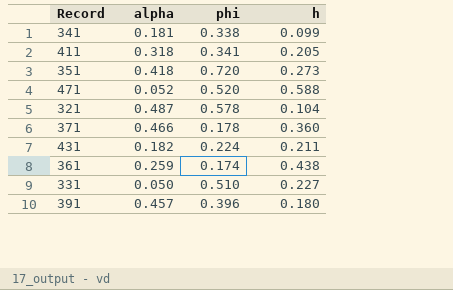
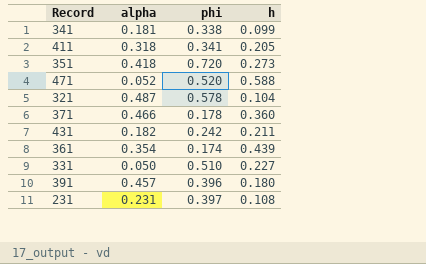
431 | phi: 0.224 -> 0.242
361 | alpha: 0.259 -> 0.354
361 | h: 0.438 -> 0.439
row 231: none -> 0.231 | 0.397 | 0.108

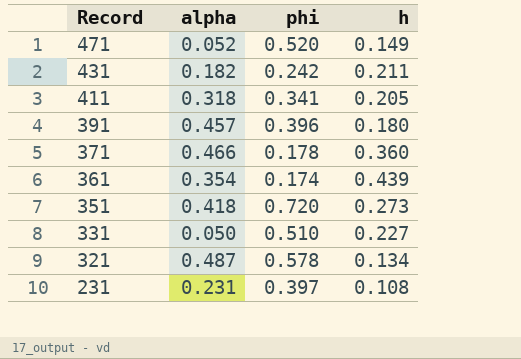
row order: none -> Record descending
row 341: 0.181 | 0.338 | 0.099 -> none
471 | h: 0.588 -> 0.149
321 | h: 0.104 -> 0.134

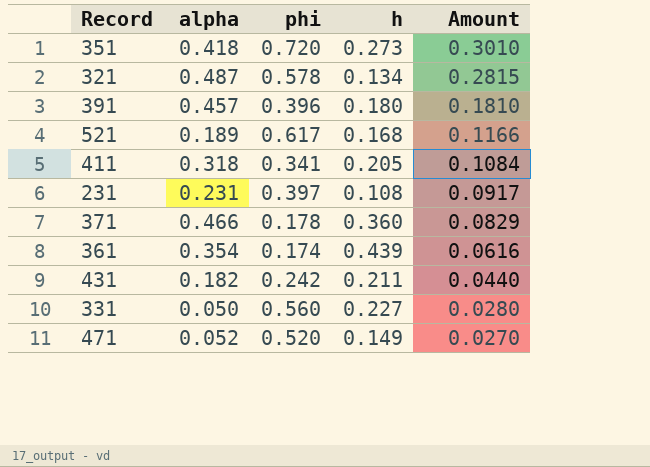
row order: Record descending -> Amount descending
column Amount | formula: none -> [alpha] * [phi]
row 521: none -> 0.189 | 0.617 | 0.168 | 0.1166
331 | phi: 0.510 -> 0.560

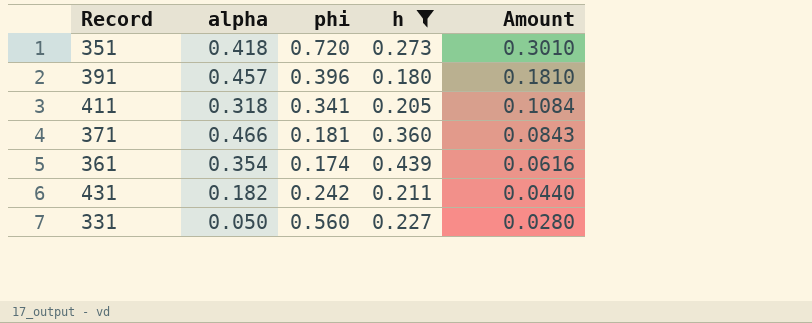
filter: none -> h >= 0.180
371 | phi: 0.178 -> 0.181
371 | Amount: 0.0829 -> 0.0843

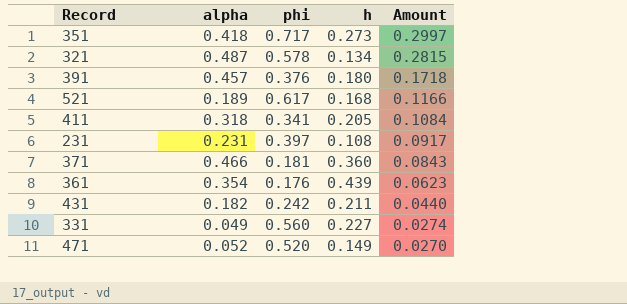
filter: h >= 0.180 -> none
351 | phi: 0.720 -> 0.717
351 | Amount: 0.3010 -> 0.2997
391 | phi: 0.396 -> 0.376
391 | Amount: 0.1810 -> 0.1718
361 | phi: 0.174 -> 0.176
361 | Amount: 0.0616 -> 0.0623
331 | alpha: 0.050 -> 0.049
331 | Amount: 0.0280 -> 0.0274

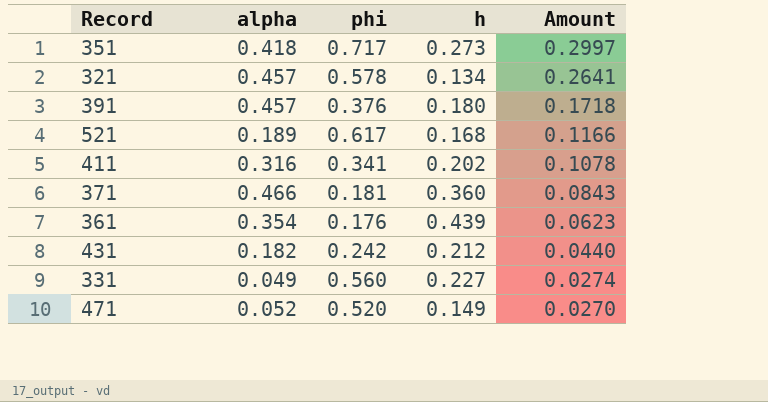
row 231: 0.231 | 0.397 | 0.108 | 0.0917 -> none
321 | alpha: 0.487 -> 0.457
321 | Amount: 0.2815 -> 0.2641
411 | alpha: 0.318 -> 0.316
411 | h: 0.205 -> 0.202
411 | Amount: 0.1084 -> 0.1078
431 | h: 0.211 -> 0.212

